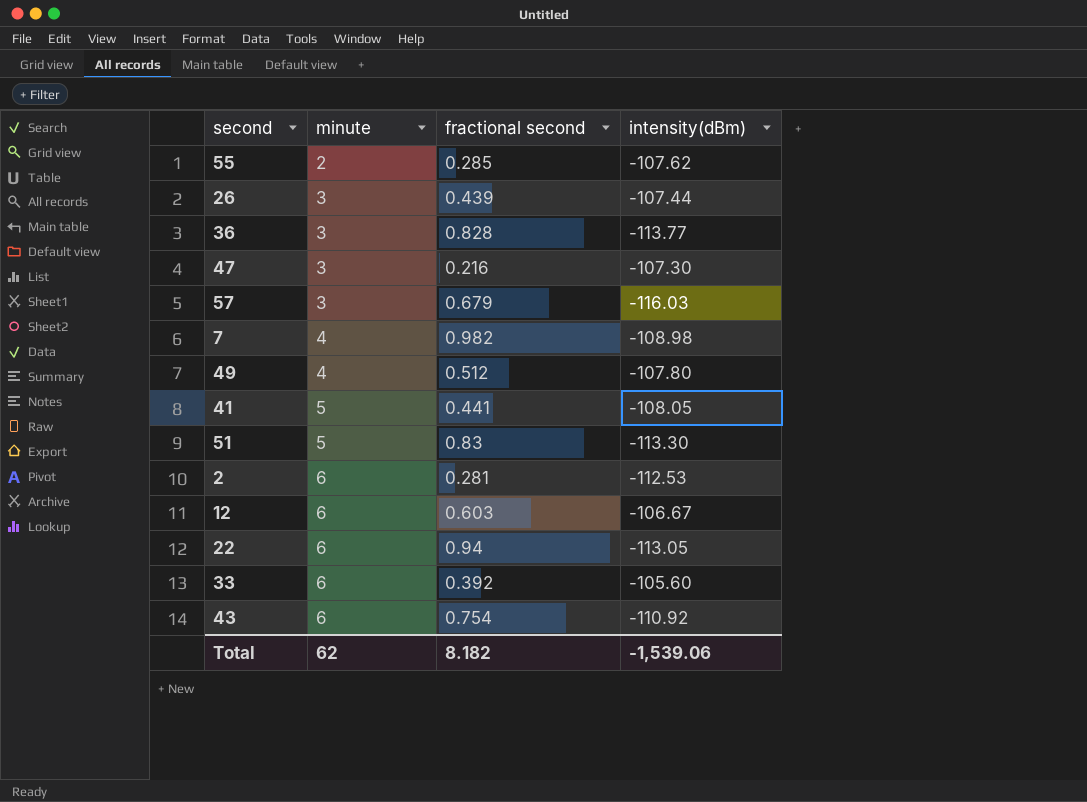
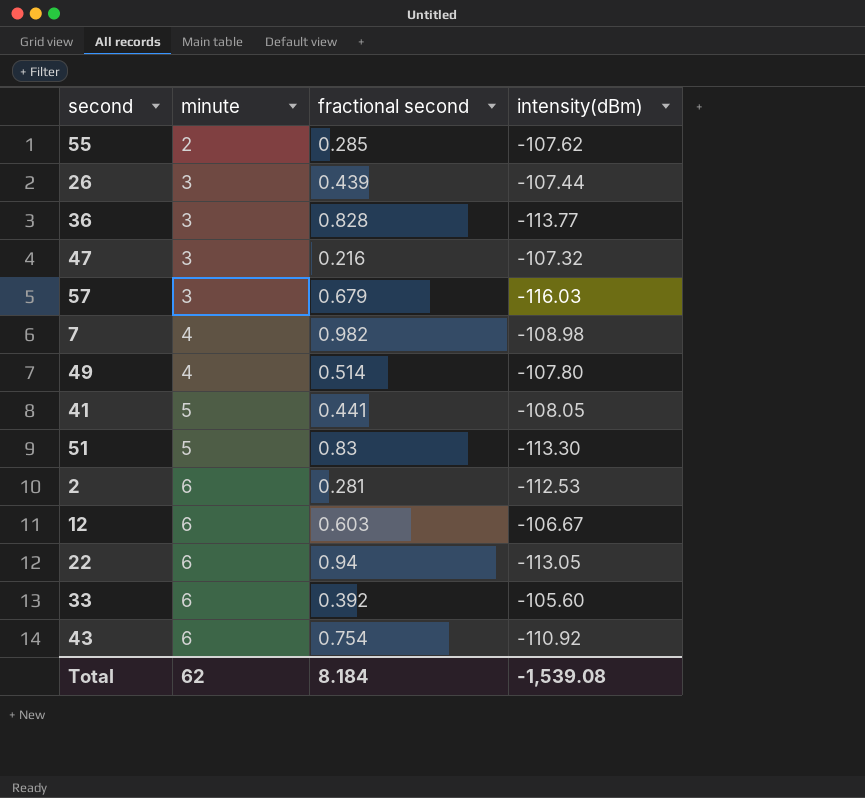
47 | intensity(dBm): -107.30 -> -107.32
49 | fractional second: 0.512 -> 0.514
Total | fractional second: 8.182 -> 8.184
Total | intensity(dBm): -1,539.06 -> -1,539.08

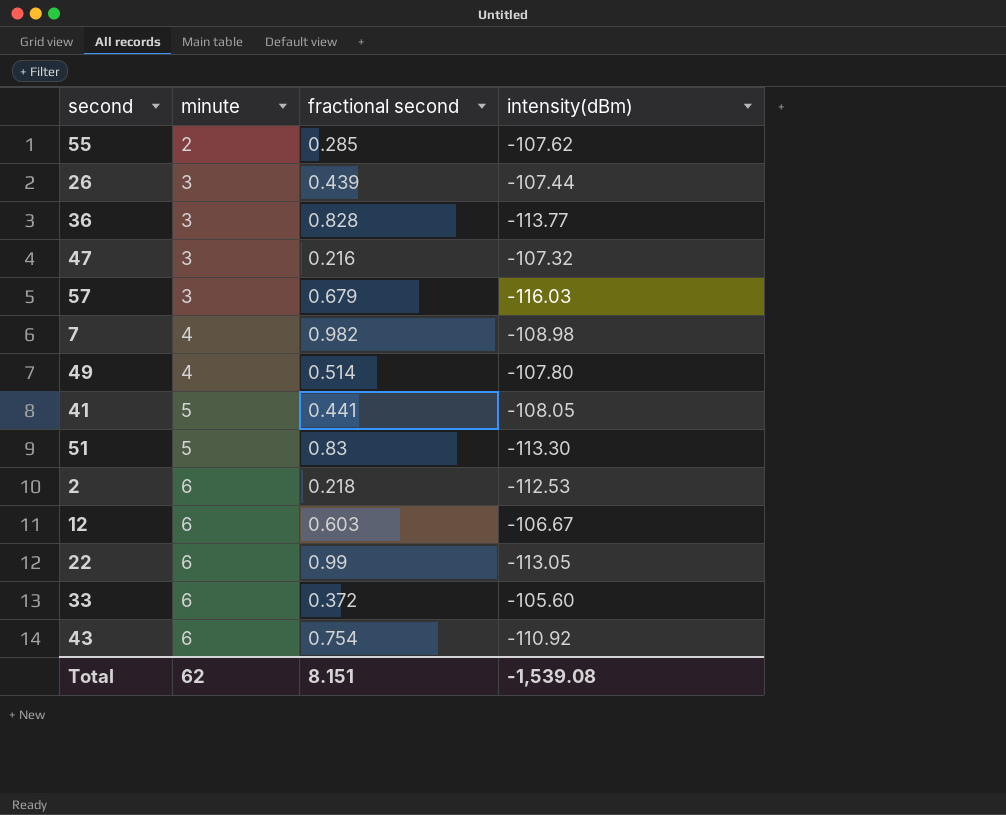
2 | fractional second: 0.281 -> 0.218
22 | fractional second: 0.94 -> 0.99
33 | fractional second: 0.392 -> 0.372
Total | fractional second: 8.184 -> 8.151

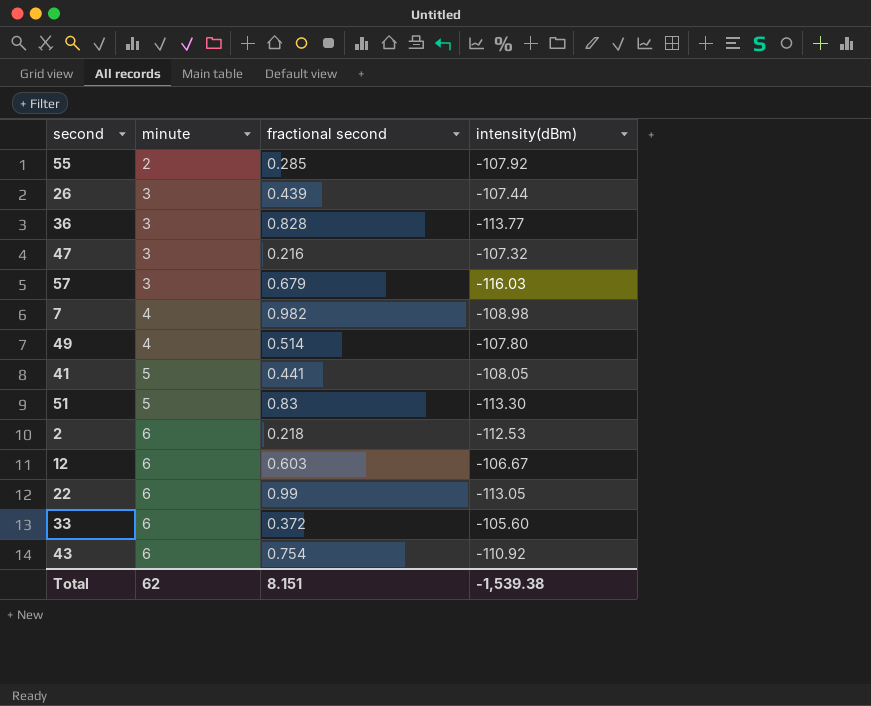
55 | intensity(dBm): -107.62 -> -107.92
Total | intensity(dBm): -1,539.08 -> -1,539.38

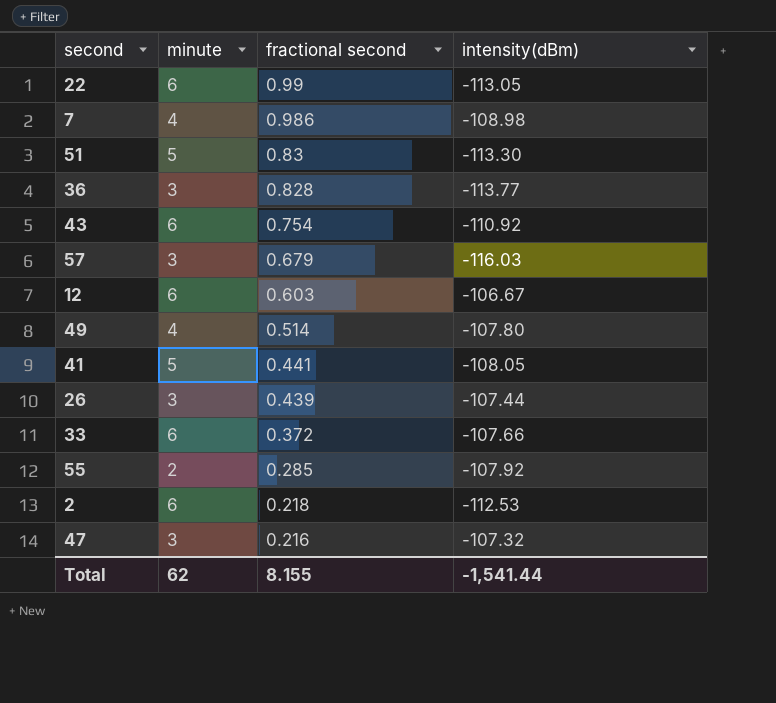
row order: minute ascending -> fractional second descending
7 | fractional second: 0.982 -> 0.986
33 | intensity(dBm): -105.60 -> -107.66
Total | fractional second: 8.151 -> 8.155
Total | intensity(dBm): -1,539.38 -> -1,541.44

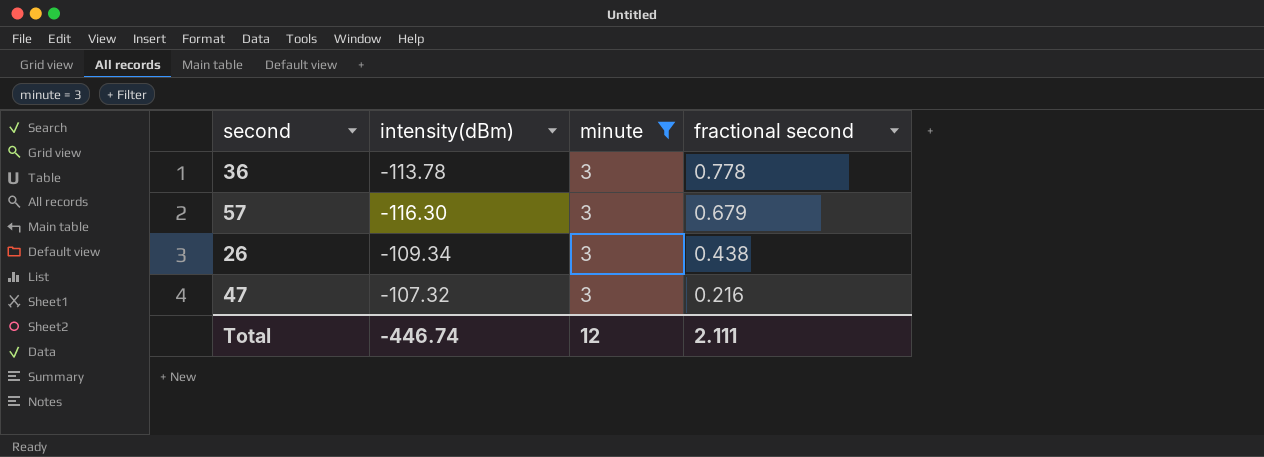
filter: none -> minute = 3
column intensity(dBm) | position: 4 -> 2
36 | intensity(dBm): -113.77 -> -113.78
36 | fractional second: 0.828 -> 0.778
57 | intensity(dBm): -116.03 -> -116.30
26 | intensity(dBm): -107.44 -> -109.34
26 | fractional second: 0.439 -> 0.438
Total | intensity(dBm): -1,541.44 -> -446.74
Total | minute: 62 -> 12
Total | fractional second: 8.155 -> 2.111

